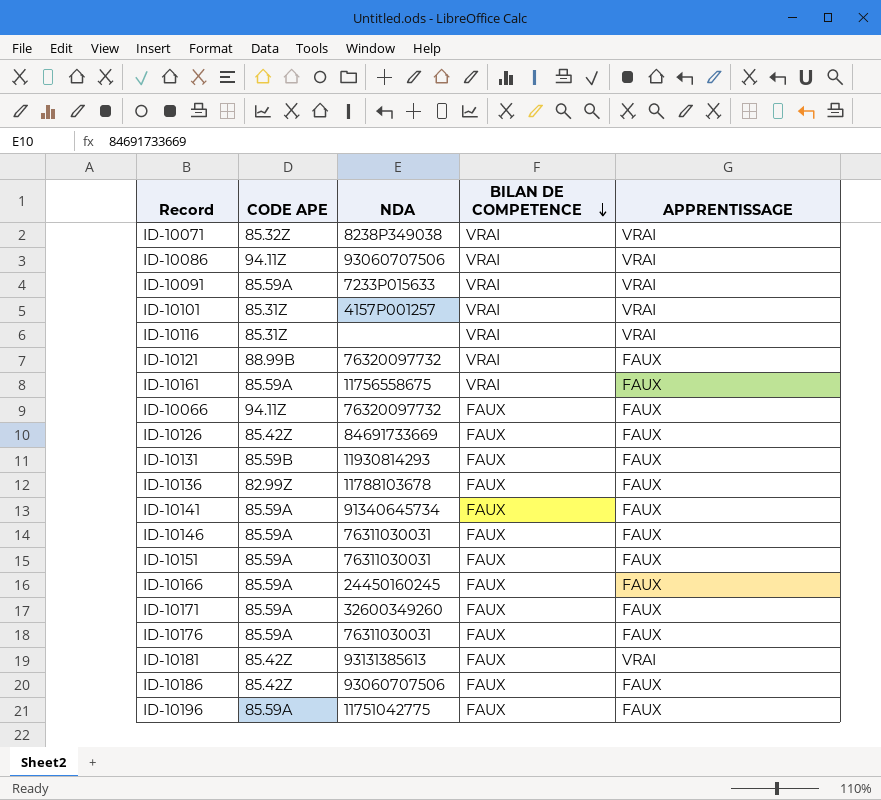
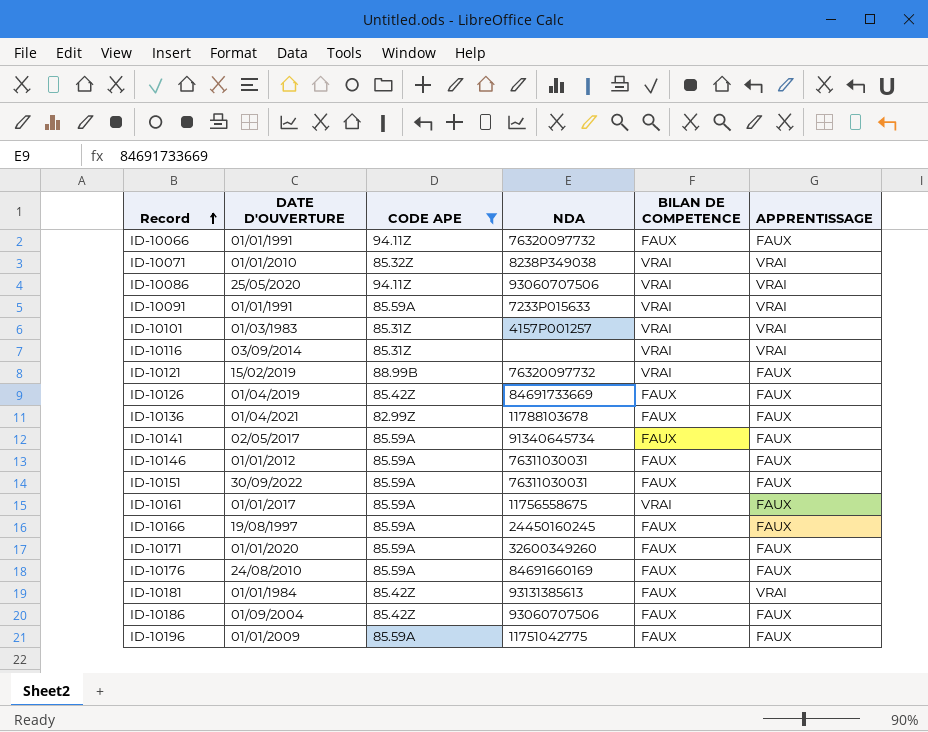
filter: none -> CODE APE != 85.59B
row order: BILAN DE COMPETENCE descending -> Record ascending
column DATE D'OUVERTURE | position: none -> 2
ID-10176 | NDA: 76311030031 -> 84691660169

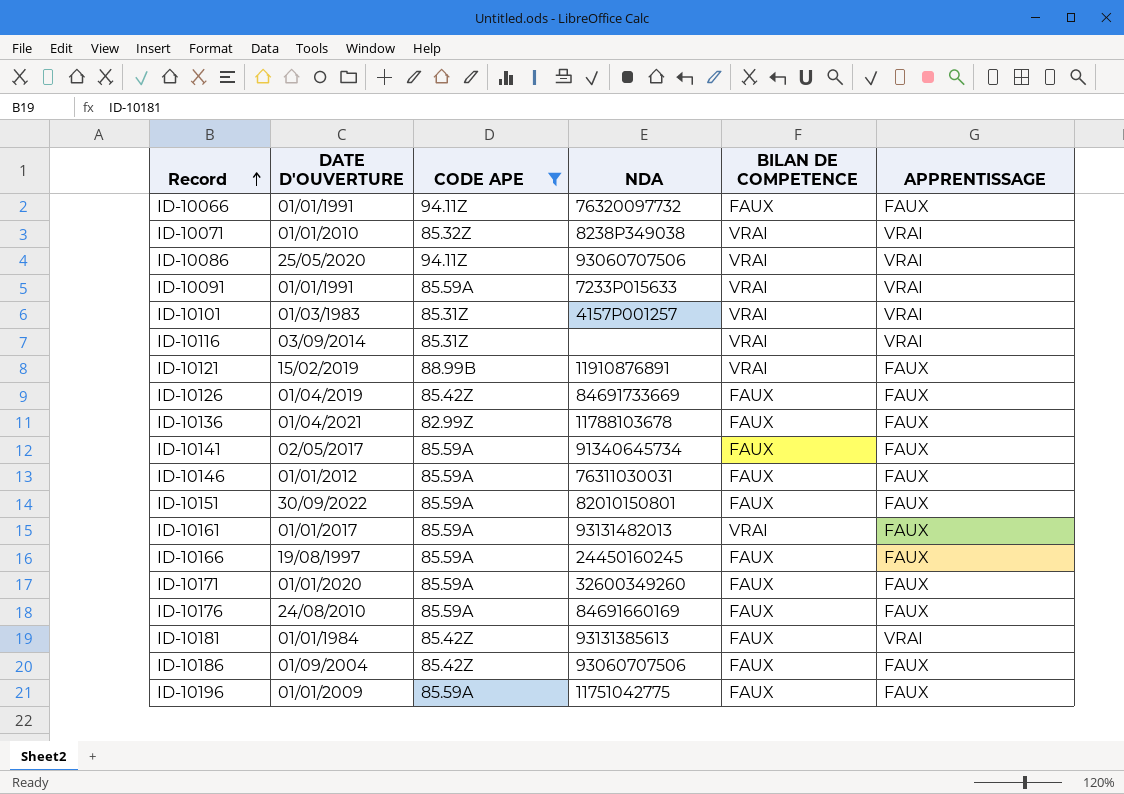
ID-10121 | NDA: 76320097732 -> 11910876891
ID-10151 | NDA: 76311030031 -> 82010150801
ID-10161 | NDA: 11756558675 -> 93131482013

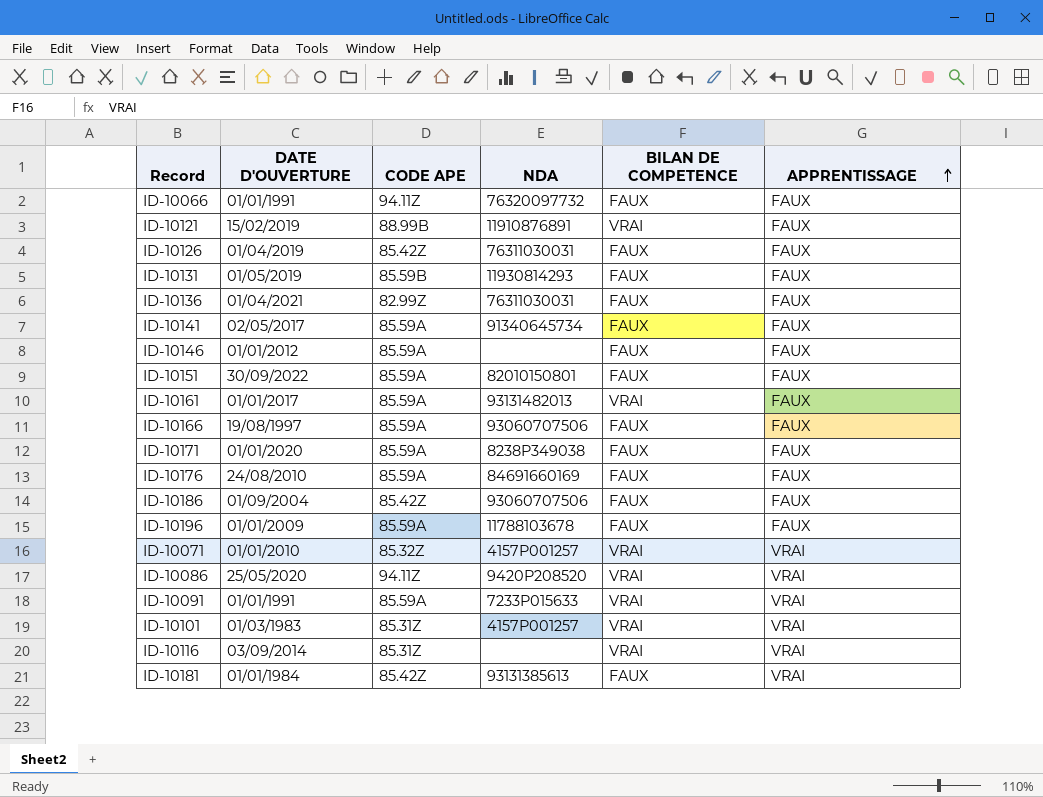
filter: CODE APE != 85.59B -> none
row order: Record ascending -> APPRENTISSAGE ascending
ID-10126 | NDA: 84691733669 -> 76311030031
ID-10136 | NDA: 11788103678 -> 76311030031
ID-10146 | NDA: 76311030031 -> none
ID-10166 | NDA: 24450160245 -> 93060707506
ID-10171 | NDA: 32600349260 -> 8238P349038
ID-10196 | NDA: 11751042775 -> 11788103678
ID-10071 | NDA: 8238P349038 -> 4157P001257
ID-10086 | NDA: 93060707506 -> 9420P208520

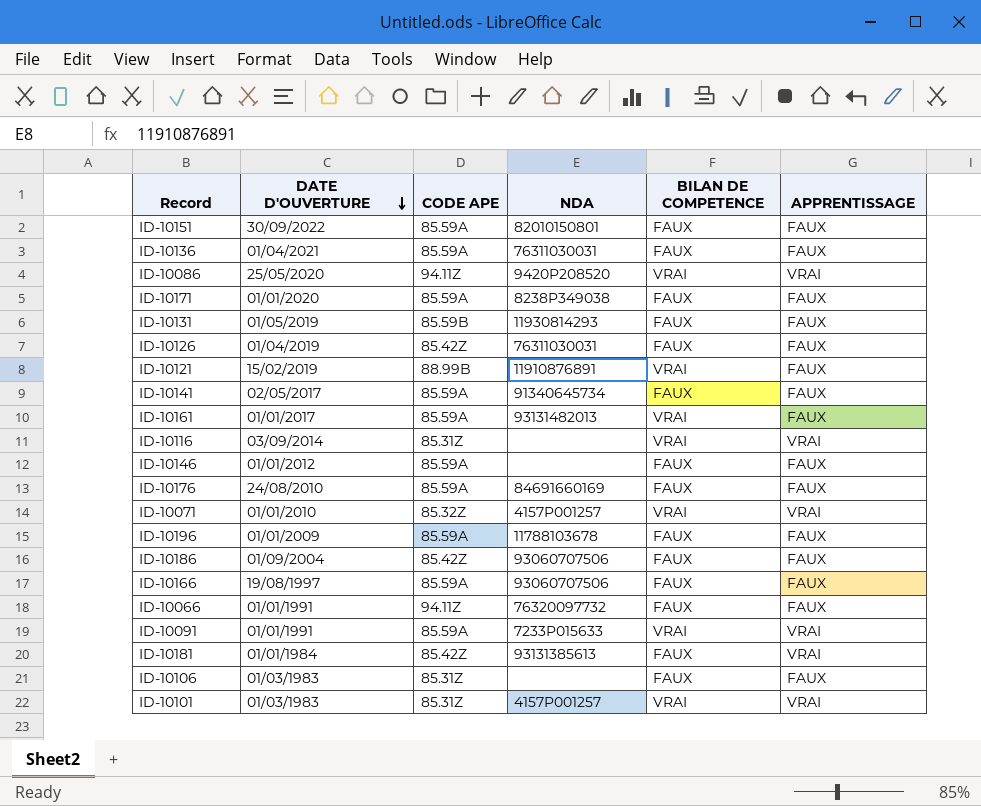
row order: APPRENTISSAGE ascending -> DATE D'OUVERTURE descending
ID-10136 | CODE APE: 82.99Z -> 85.59A
row ID-10106: none -> 01/03/1983 | 85.31Z | none | FAUX | FAUX

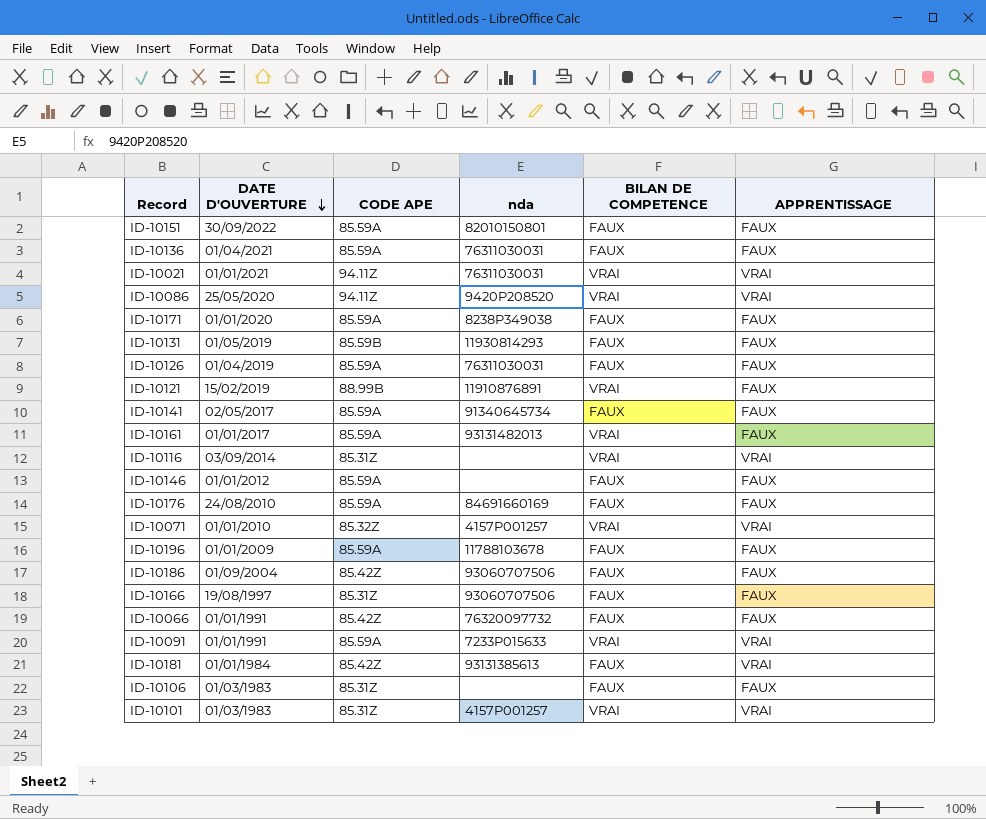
column name: NDA -> nda
row ID-10021: none -> 01/01/2021 | 94.11Z | 76311030031 | VRAI | VRAI
ID-10126 | CODE APE: 85.42Z -> 85.59A
ID-10166 | CODE APE: 85.59A -> 85.31Z
ID-10066 | CODE APE: 94.11Z -> 85.42Z

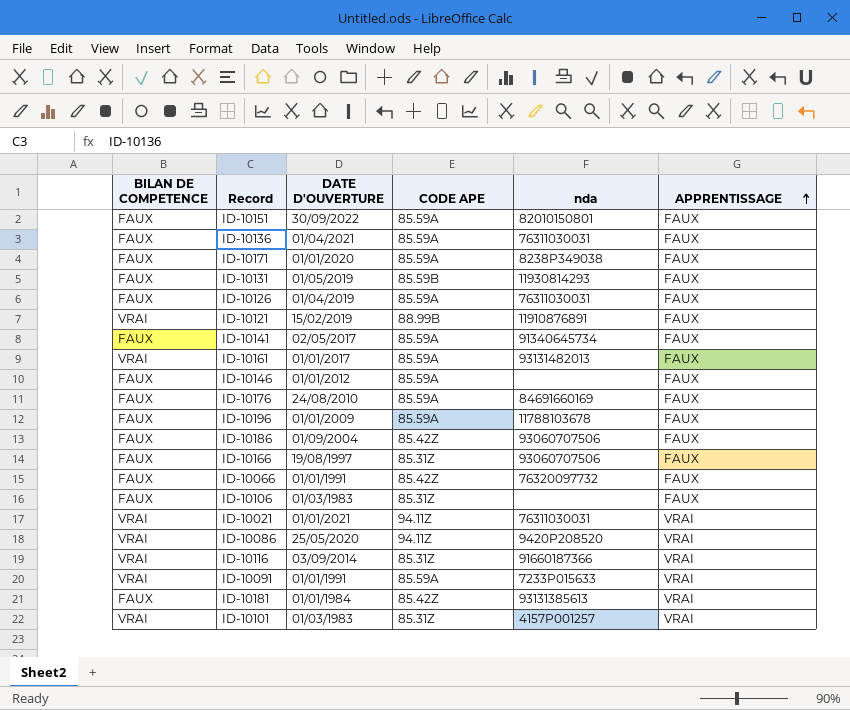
row order: DATE D'OUVERTURE descending -> APPRENTISSAGE ascending
column BILAN DE COMPETENCE | position: 5 -> 1
row ID-10071: 01/01/2010 | 85.32Z | 4157P001257 | VRAI | VRAI -> none
ID-10116 | nda: none -> 91660187366

